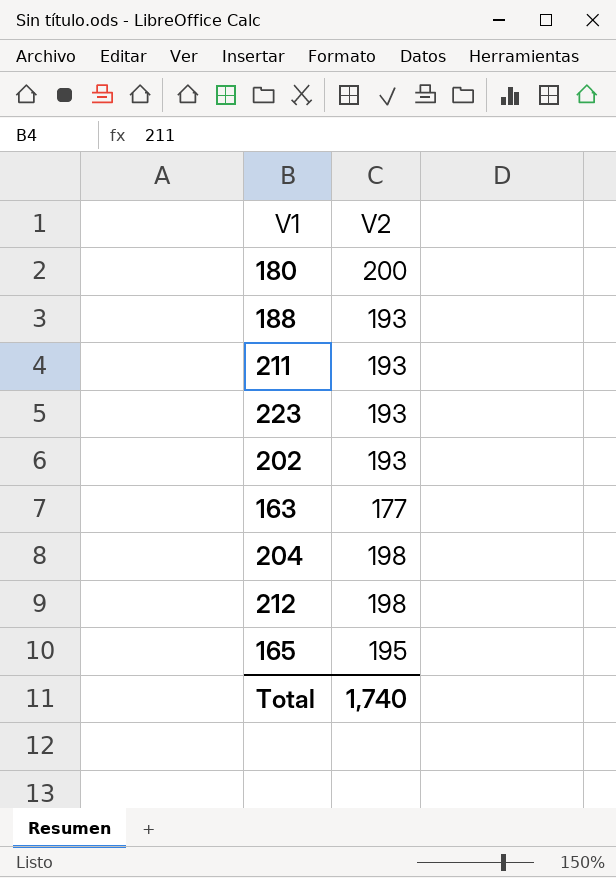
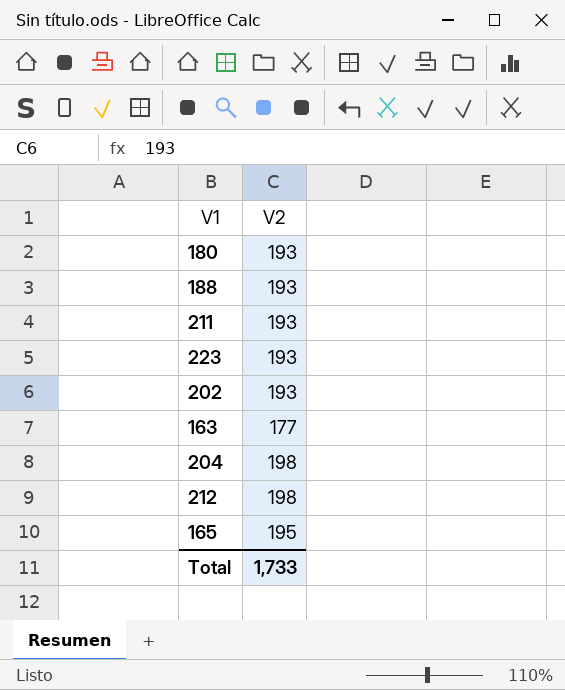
180 | V2: 200 -> 193
Total | V2: 1,740 -> 1,733

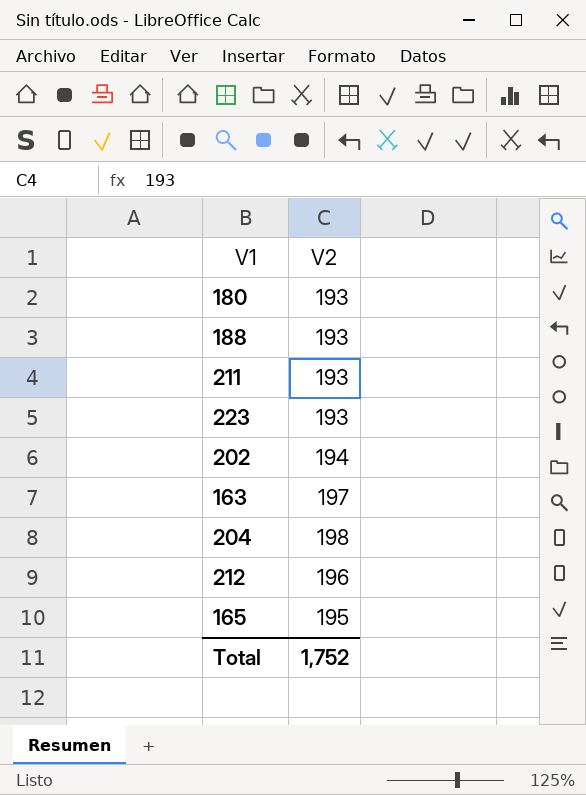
202 | V2: 193 -> 194
163 | V2: 177 -> 197
212 | V2: 198 -> 196
Total | V2: 1,733 -> 1,752

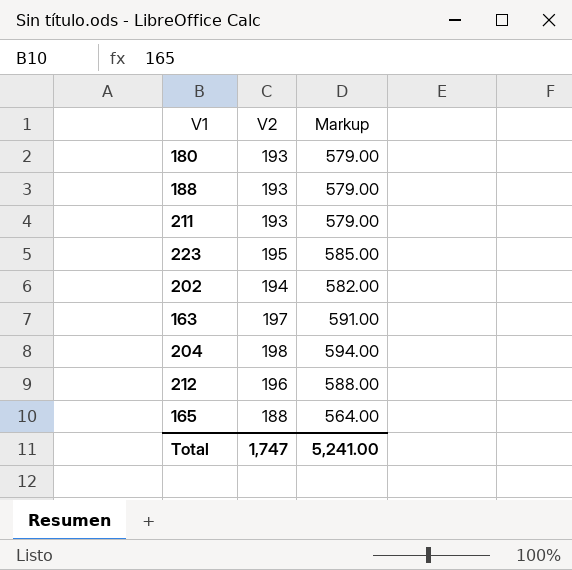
column Markup | formula: none -> [V2] * 3
223 | V2: 193 -> 195
165 | V2: 195 -> 188
Total | V2: 1,752 -> 1,747

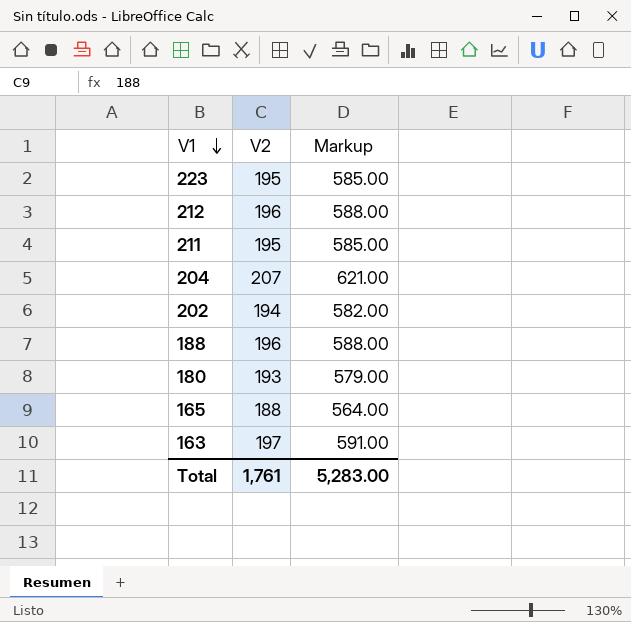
row order: none -> V1 descending
211 | V2: 193 -> 195
211 | Markup: 579.00 -> 585.00
204 | V2: 198 -> 207
204 | Markup: 594.00 -> 621.00
188 | V2: 193 -> 196
188 | Markup: 579.00 -> 588.00
Total | V2: 1,747 -> 1,761
Total | Markup: 5,241.00 -> 5,283.00

